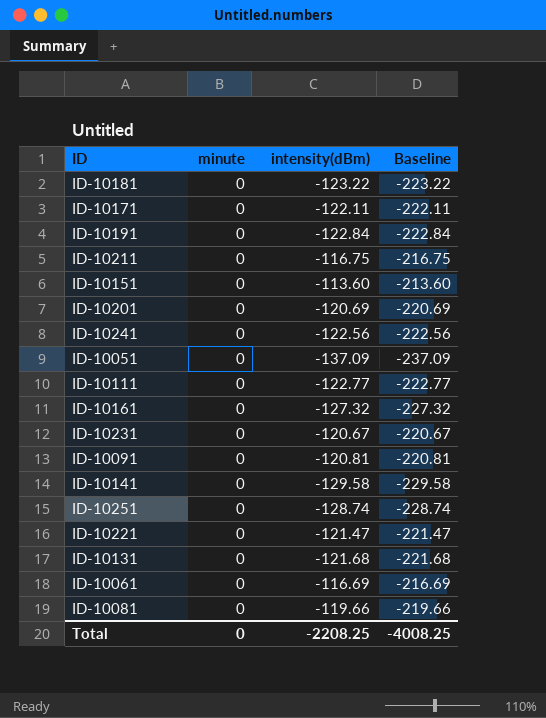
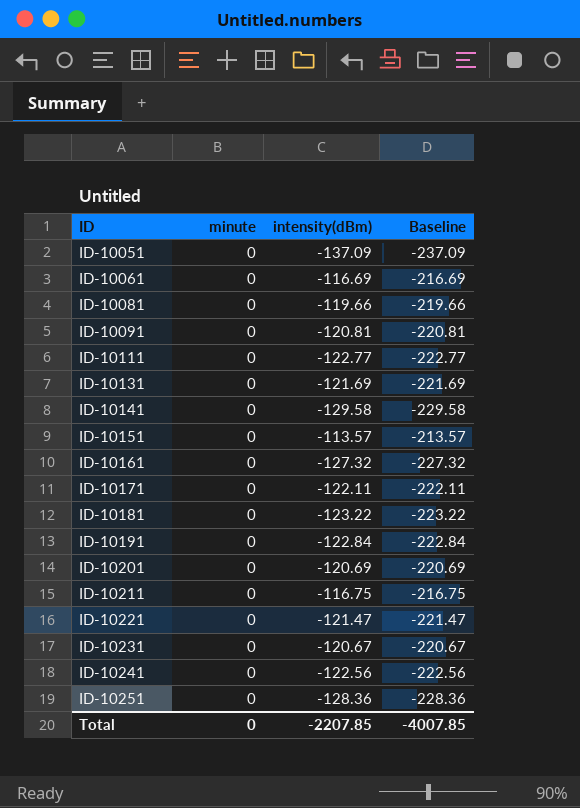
row order: none -> ID ascending
ID-10131 | intensity(dBm): -121.68 -> -121.69
ID-10131 | Baseline: -221.68 -> -221.69
ID-10151 | intensity(dBm): -113.60 -> -113.57
ID-10151 | Baseline: -213.60 -> -213.57
ID-10251 | intensity(dBm): -128.74 -> -128.36
ID-10251 | Baseline: -228.74 -> -228.36
Total | intensity(dBm): -2208.25 -> -2207.85
Total | Baseline: -4008.25 -> -4007.85

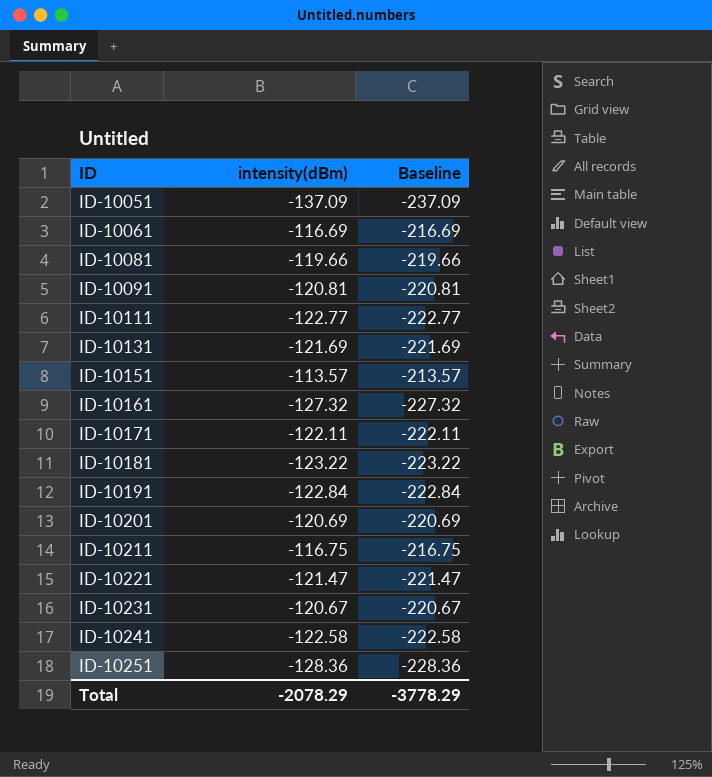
column minute | position: 2 -> none
row ID-10141: 0 | -129.58 | -229.58 -> none
ID-10241 | intensity(dBm): -122.56 -> -122.58
ID-10241 | Baseline: -222.56 -> -222.58
Total | intensity(dBm): -2207.85 -> -2078.29
Total | Baseline: -4007.85 -> -3778.29

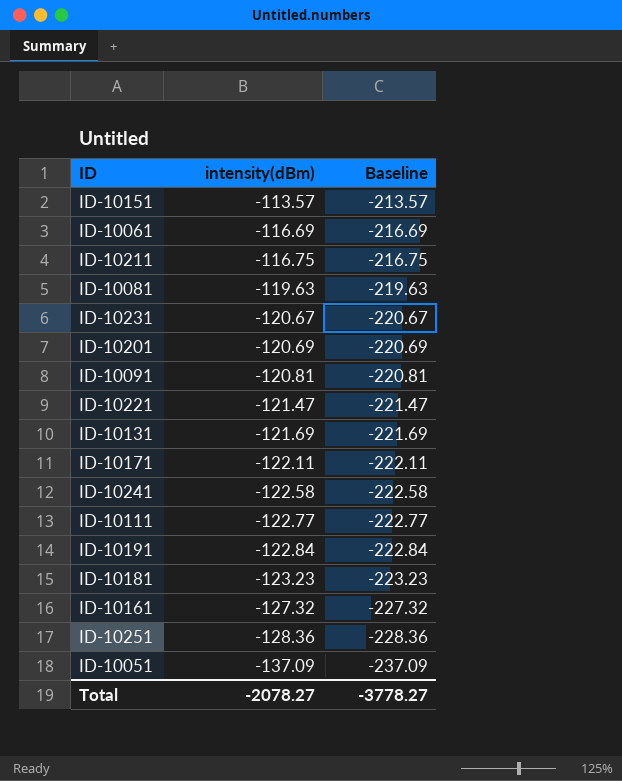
row order: ID ascending -> intensity(dBm) descending
ID-10081 | intensity(dBm): -119.66 -> -119.63
ID-10081 | Baseline: -219.66 -> -219.63
ID-10181 | intensity(dBm): -123.22 -> -123.23
ID-10181 | Baseline: -223.22 -> -223.23
Total | intensity(dBm): -2078.29 -> -2078.27
Total | Baseline: -3778.29 -> -3778.27

